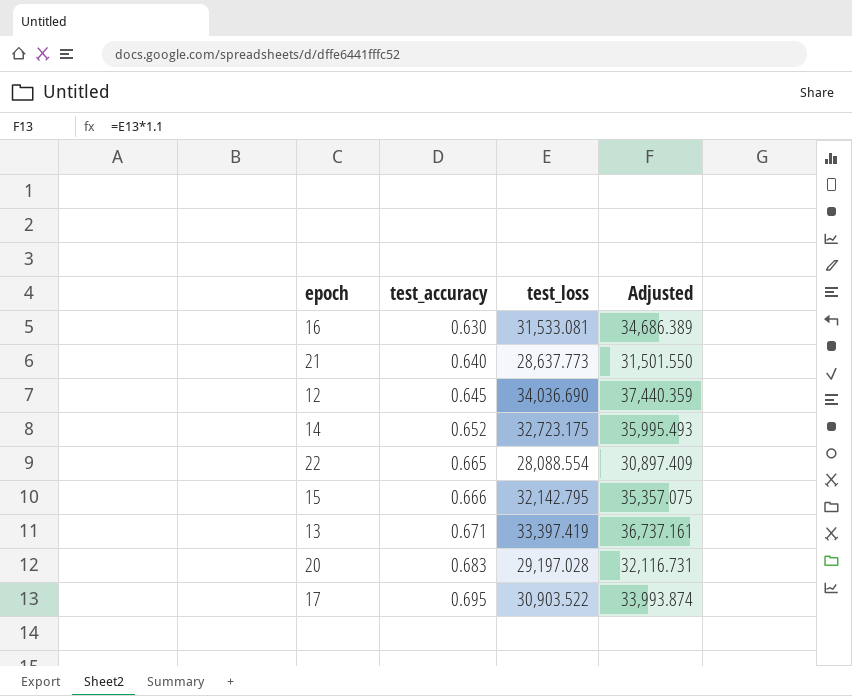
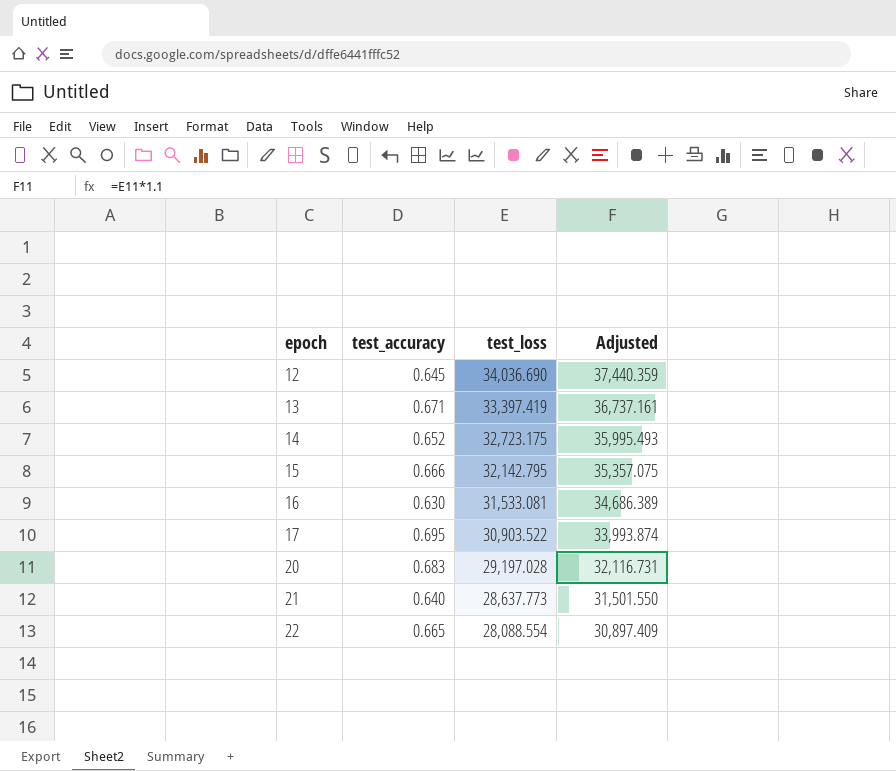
row order: test_accuracy ascending -> epoch ascending

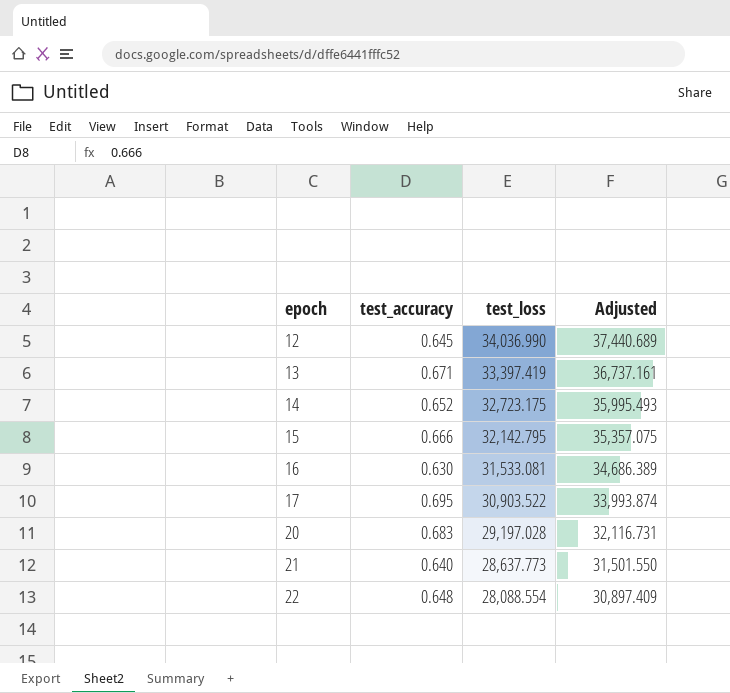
12 | test_loss: 34,036.690 -> 34,036.990
12 | Adjusted: 37,440.359 -> 37,440.689
22 | test_accuracy: 0.665 -> 0.648

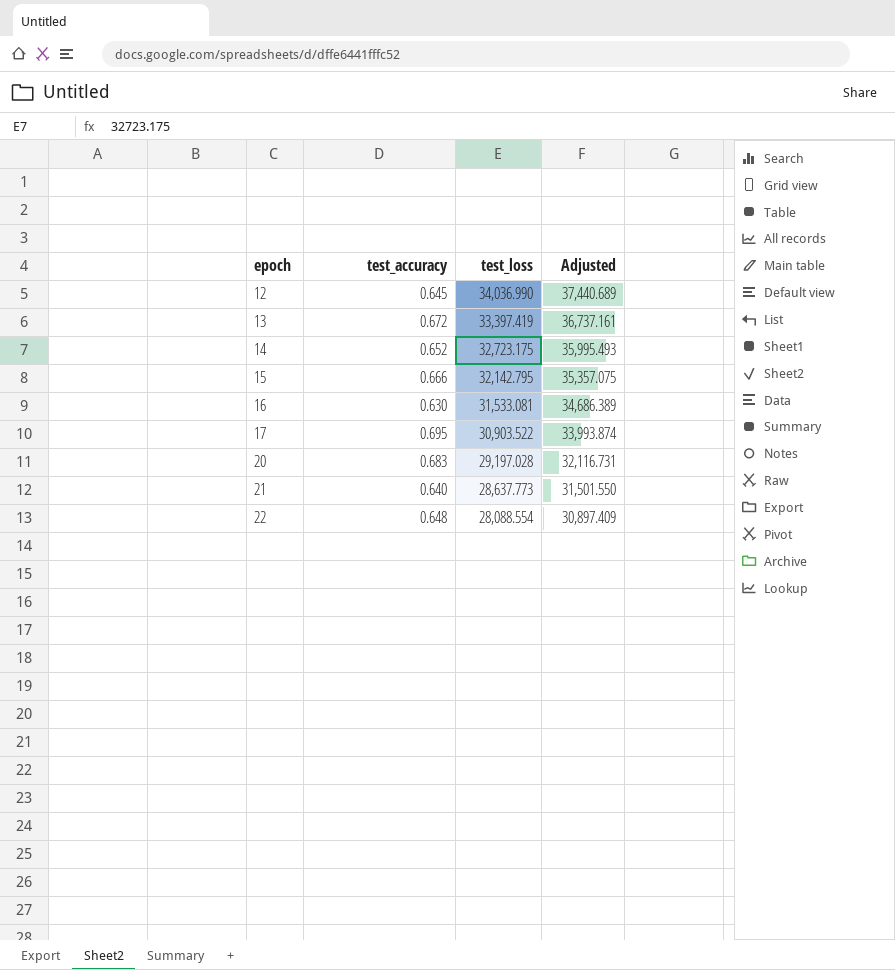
13 | test_accuracy: 0.671 -> 0.672

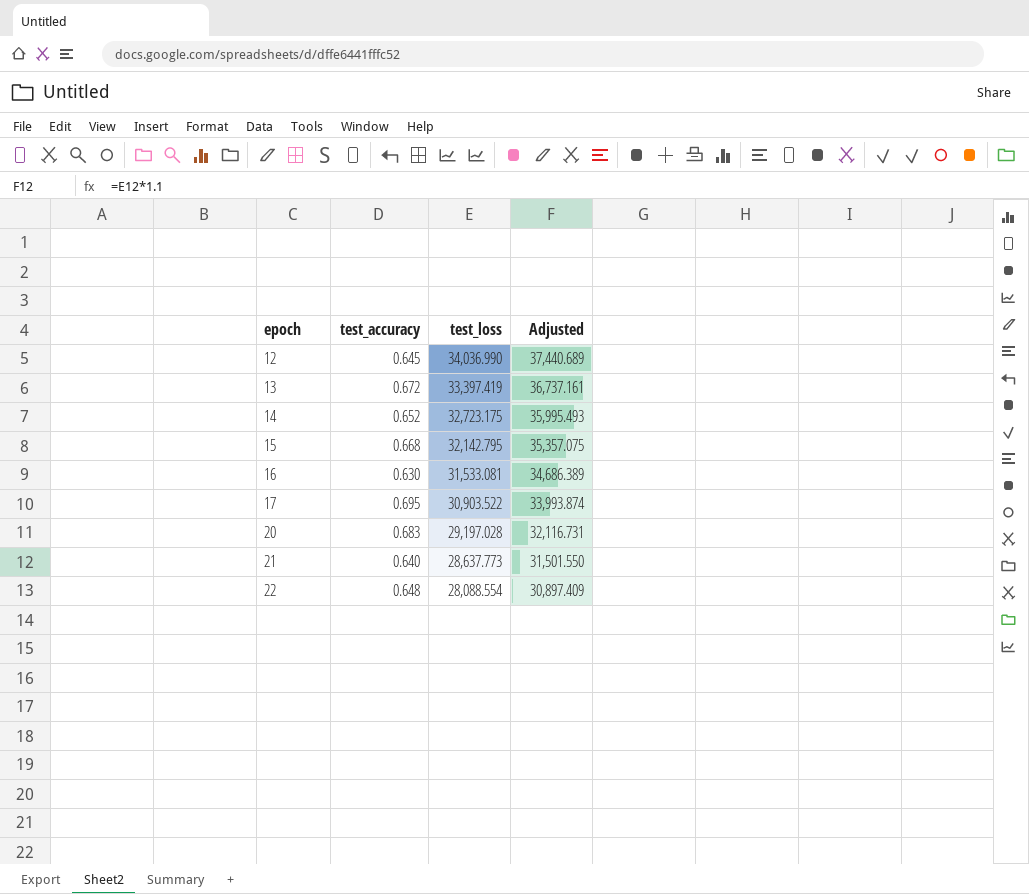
15 | test_accuracy: 0.666 -> 0.668

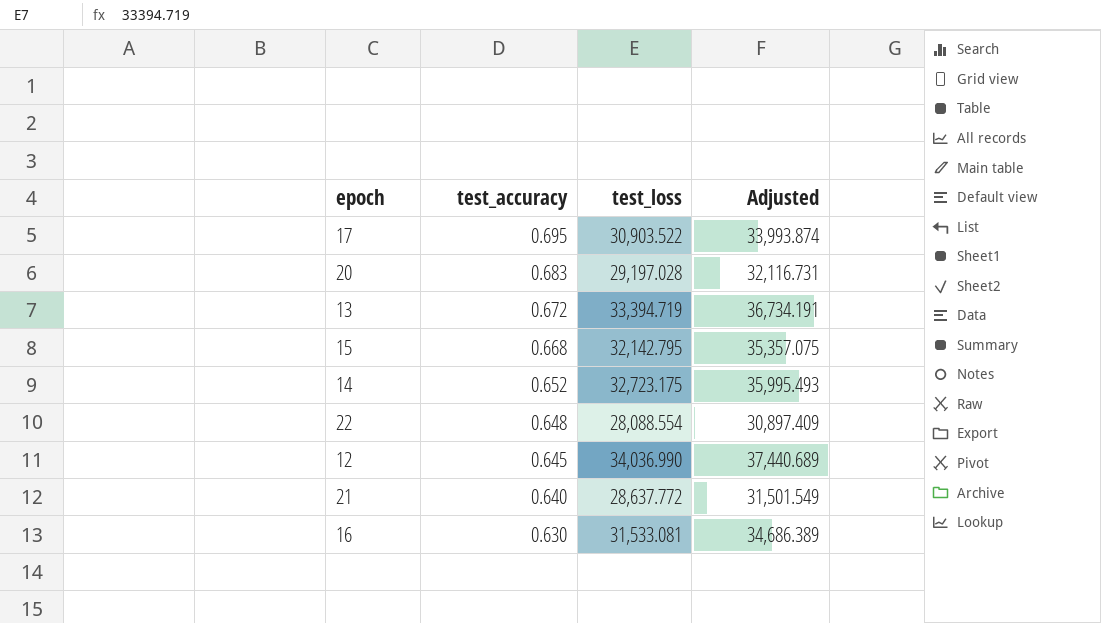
row order: epoch ascending -> test_accuracy descending
13 | test_loss: 33,397.419 -> 33,394.719
13 | Adjusted: 36,737.161 -> 36,734.191
21 | test_loss: 28,637.773 -> 28,637.772
21 | Adjusted: 31,501.550 -> 31,501.549

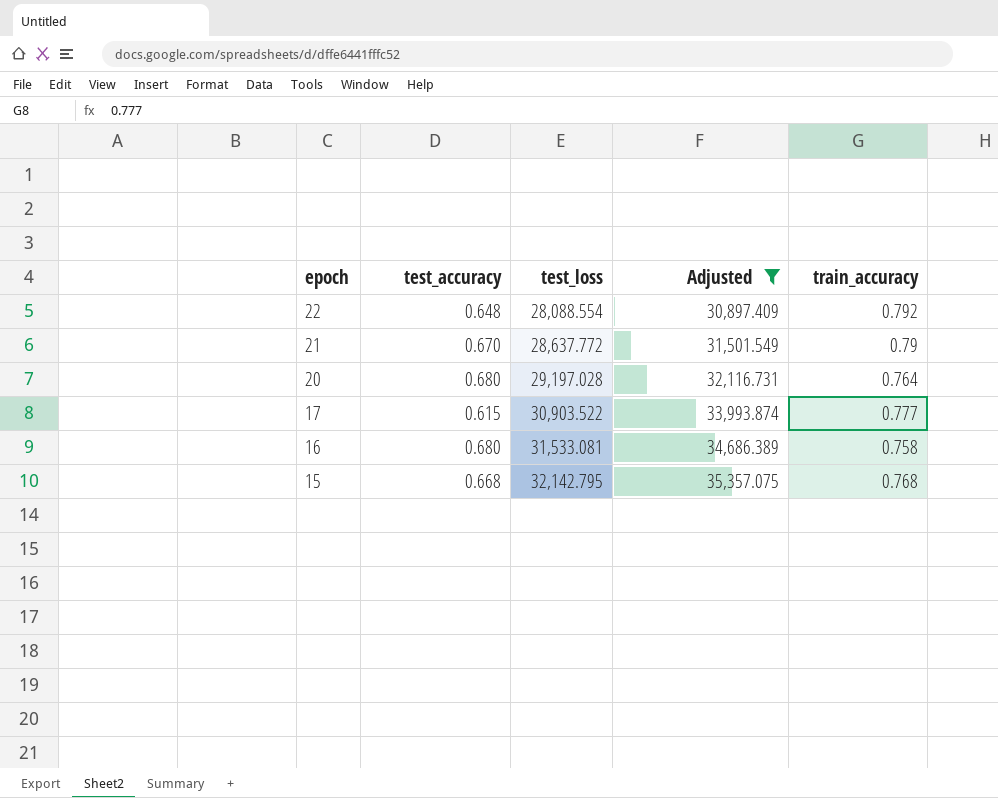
filter: none -> Adjusted <= 35,357.075
row order: test_accuracy descending -> epoch descending
column train_accuracy | position: none -> 5
21 | test_accuracy: 0.640 -> 0.670
20 | test_accuracy: 0.683 -> 0.680
17 | test_accuracy: 0.695 -> 0.615
16 | test_accuracy: 0.630 -> 0.680

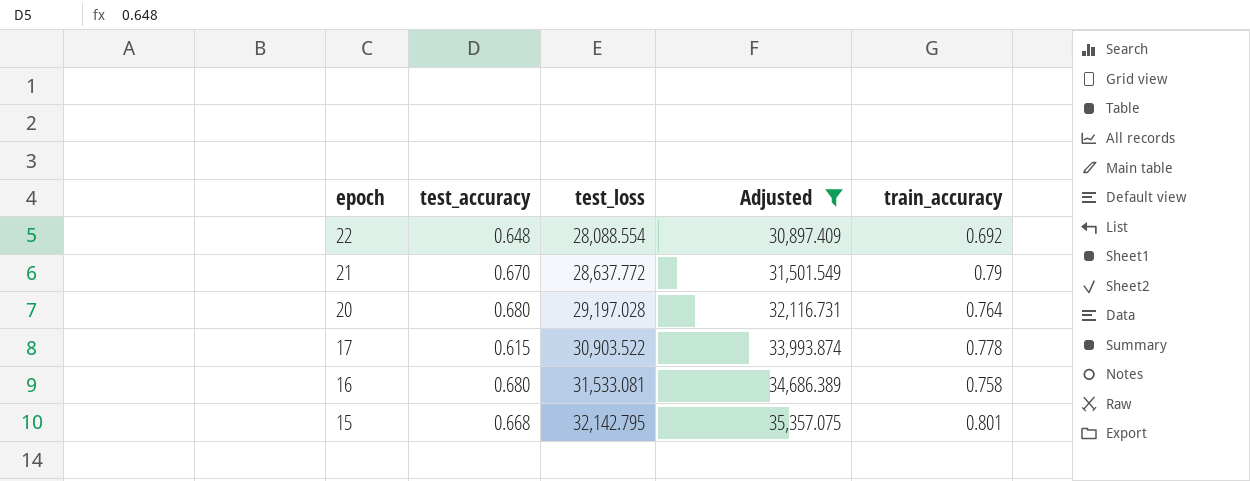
22 | train_accuracy: 0.792 -> 0.692
17 | train_accuracy: 0.777 -> 0.778
15 | train_accuracy: 0.768 -> 0.801

